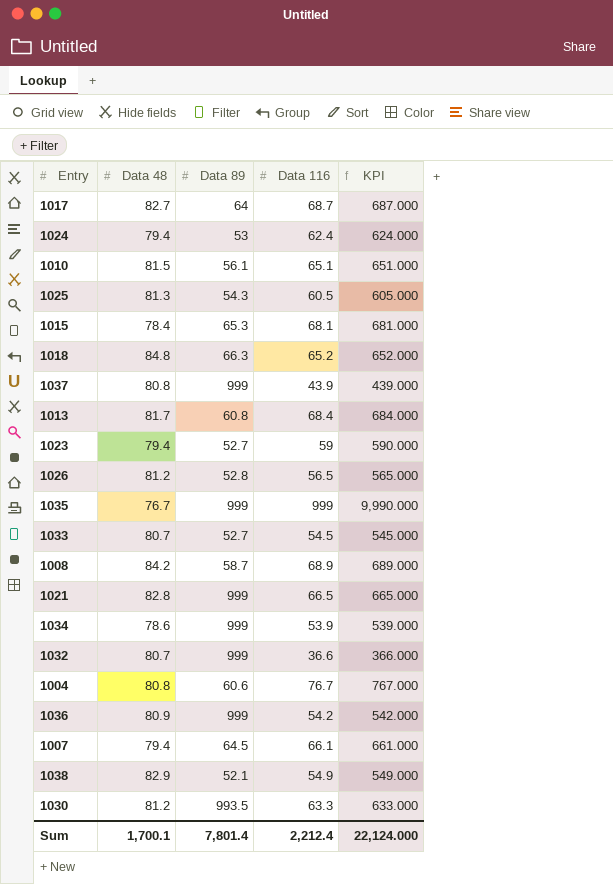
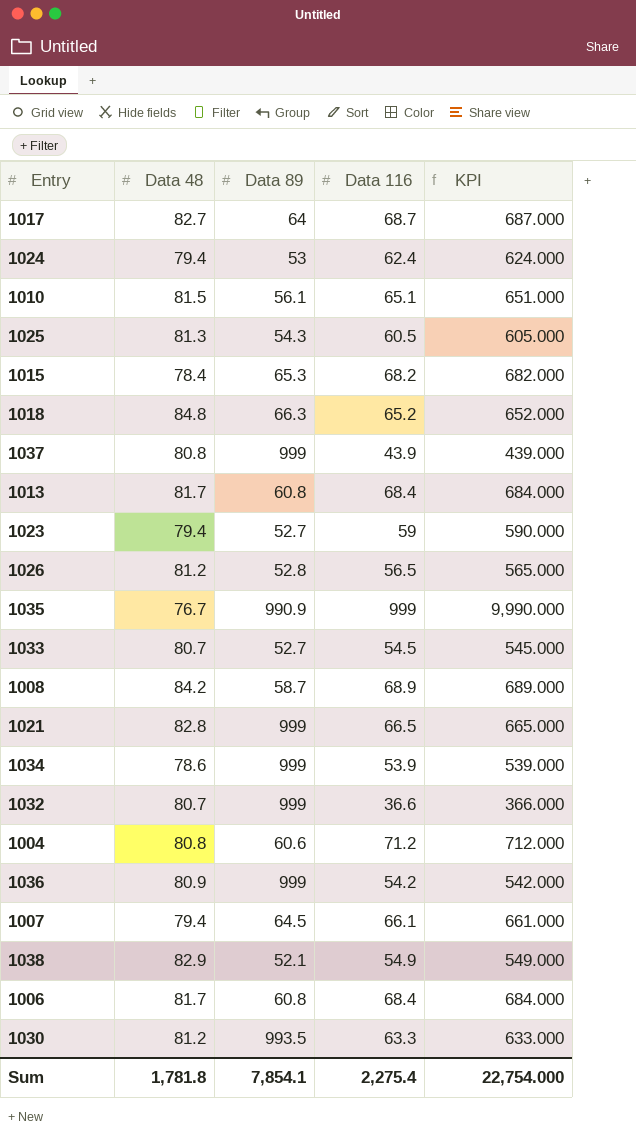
1015 | Data 116: 68.1 -> 68.2
1015 | KPI: 681.000 -> 682.000
1035 | Data 89: 999 -> 990.9
1004 | Data 116: 76.7 -> 71.2
1004 | KPI: 767.000 -> 712.000
row 1006: none -> 81.7 | 60.8 | 68.4 | 684.000
Sum | Data 48: 1,700.1 -> 1,781.8
Sum | Data 89: 7,801.4 -> 7,854.1
Sum | Data 116: 2,212.4 -> 2,275.4
Sum | KPI: 22,124.000 -> 22,754.000

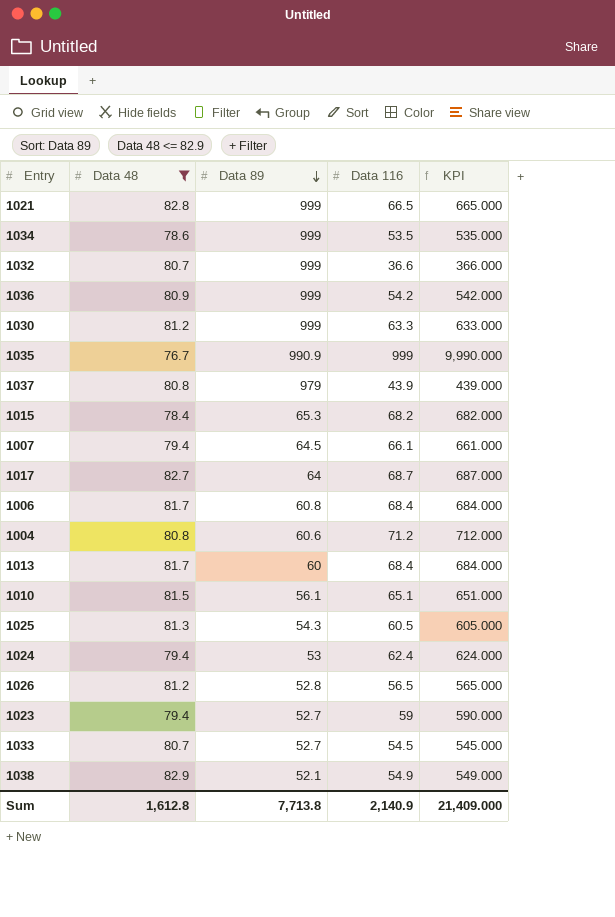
filter: none -> Data 48 <= 82.9
row order: none -> Data 89 descending
1034 | Data 116: 53.9 -> 53.5
1034 | KPI: 539.000 -> 535.000
1030 | Data 89: 993.5 -> 999
1037 | Data 89: 999 -> 979
1013 | Data 89: 60.8 -> 60
Sum | Data 48: 1,781.8 -> 1,612.8
Sum | Data 89: 7,854.1 -> 7,713.8
Sum | Data 116: 2,275.4 -> 2,140.9
Sum | KPI: 22,754.000 -> 21,409.000

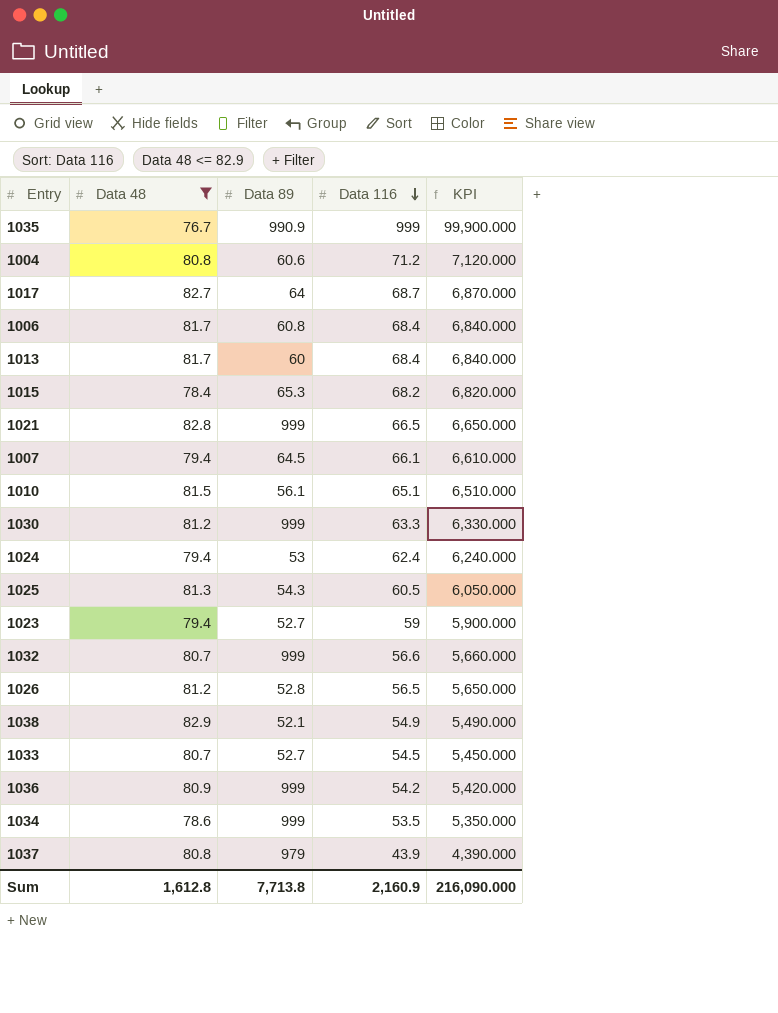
row order: Data 89 descending -> Data 116 descending
column KPI | formula: [Data 116] * 10 -> [Data 116] * 100
1032 | Data 116: 36.6 -> 56.6
Sum | Data 116: 2,140.9 -> 2,160.9
Sum | KPI: 21,409.000 -> 216,090.000

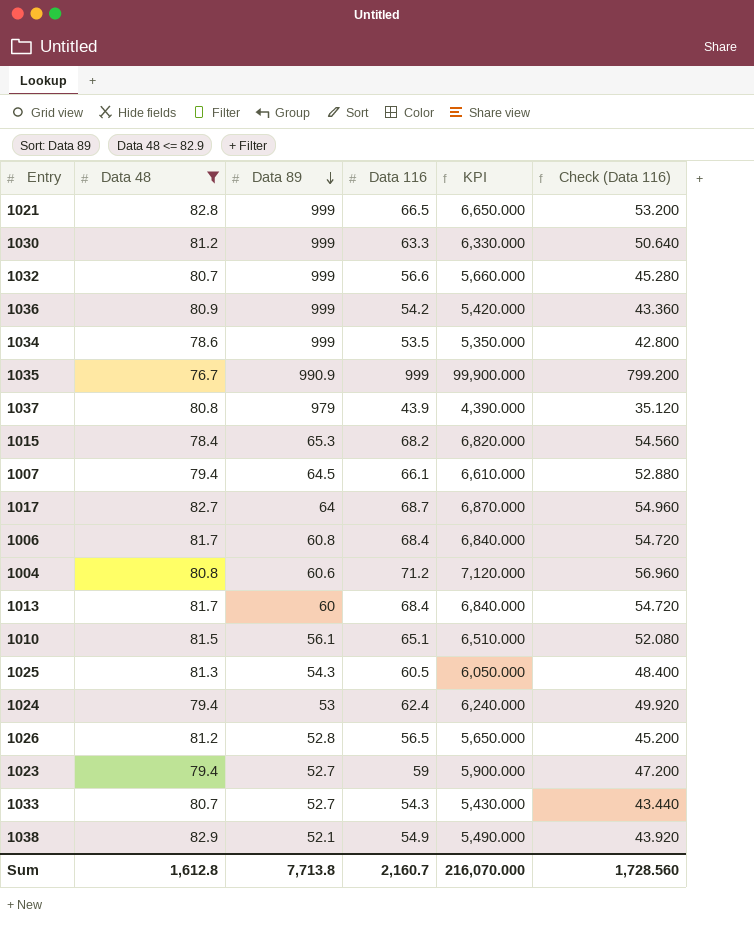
row order: Data 116 descending -> Data 89 descending
column Check (Data 116) | formula: none -> [Data 116] * 0.8
1033 | Data 116: 54.5 -> 54.3
1033 | KPI: 5,450.000 -> 5,430.000
Sum | Data 116: 2,160.9 -> 2,160.7
Sum | KPI: 216,090.000 -> 216,070.000

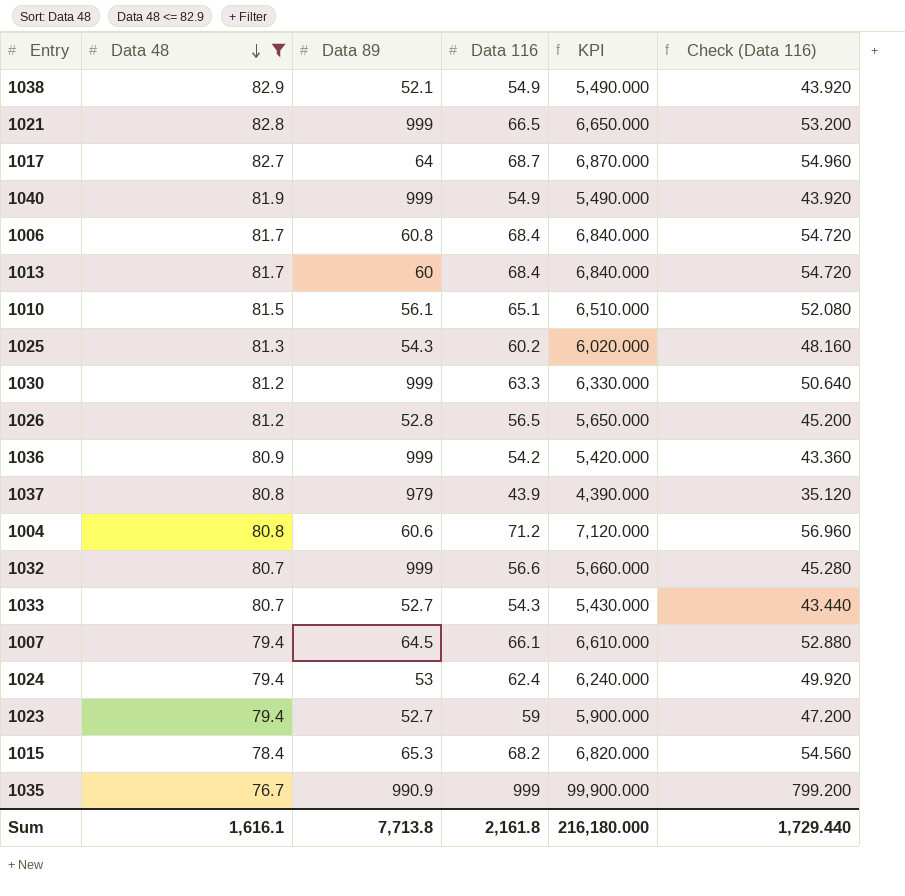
row order: Data 89 descending -> Data 48 descending
row 1034: 78.6 | 999 | 53.5 | 5,350.000 | 42.800 -> none
row 1040: none -> 81.9 | 999 | 54.9 | 5,490.000 | 43.920
1025 | Data 116: 60.5 -> 60.2
1025 | KPI: 6,050.000 -> 6,020.000
1025 | Check (Data 116): 48.400 -> 48.160
Sum | Data 48: 1,612.8 -> 1,616.1
Sum | Data 116: 2,160.7 -> 2,161.8
Sum | KPI: 216,070.000 -> 216,180.000
Sum | Check (Data 116): 1,728.560 -> 1,729.440

